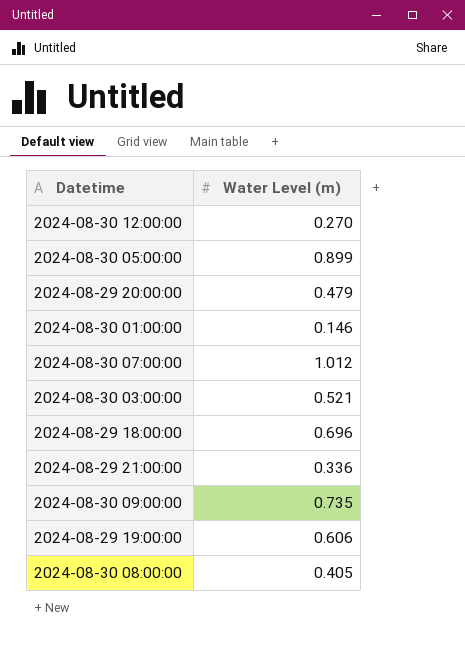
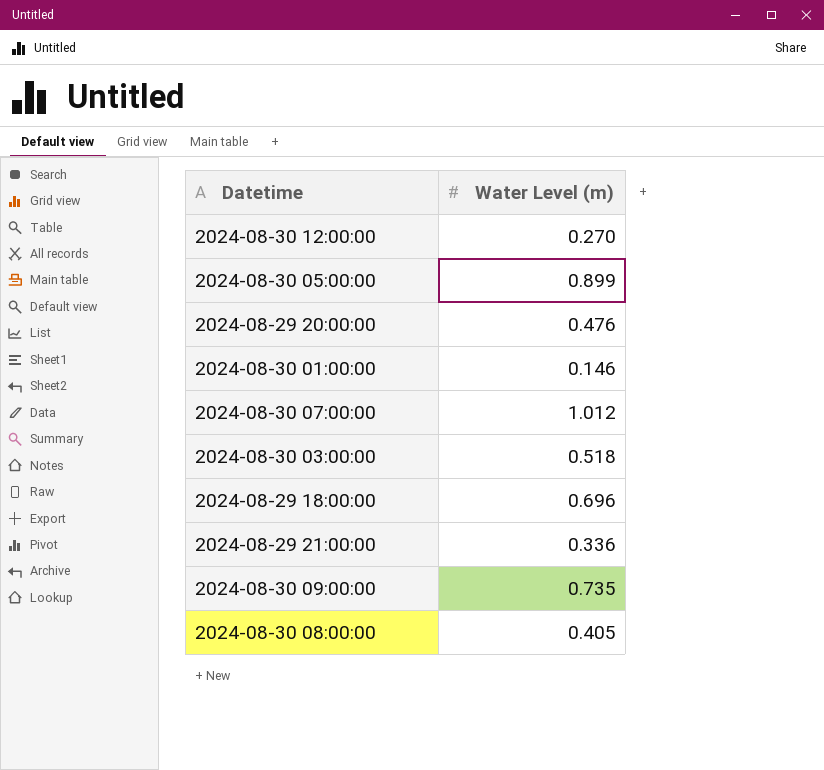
row 2024-08-29 19:00:00: 0.606 -> none
2024-08-29 20:00:00 | Water Level (m): 0.479 -> 0.476
2024-08-30 03:00:00 | Water Level (m): 0.521 -> 0.518

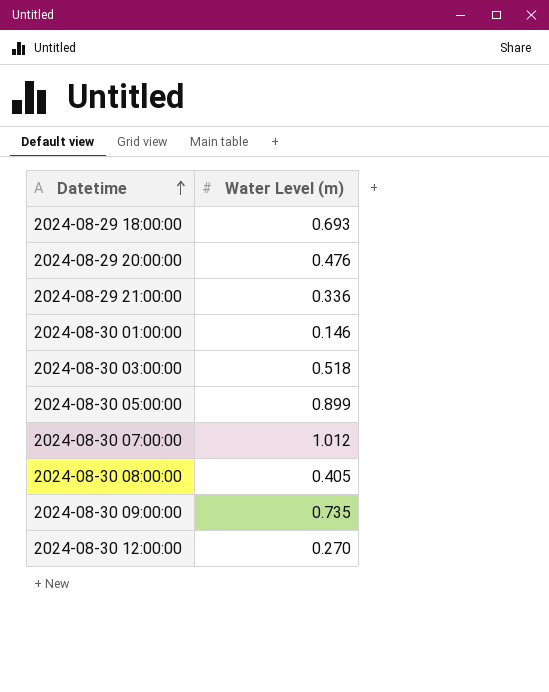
row order: none -> Datetime ascending
2024-08-29 18:00:00 | Water Level (m): 0.696 -> 0.693

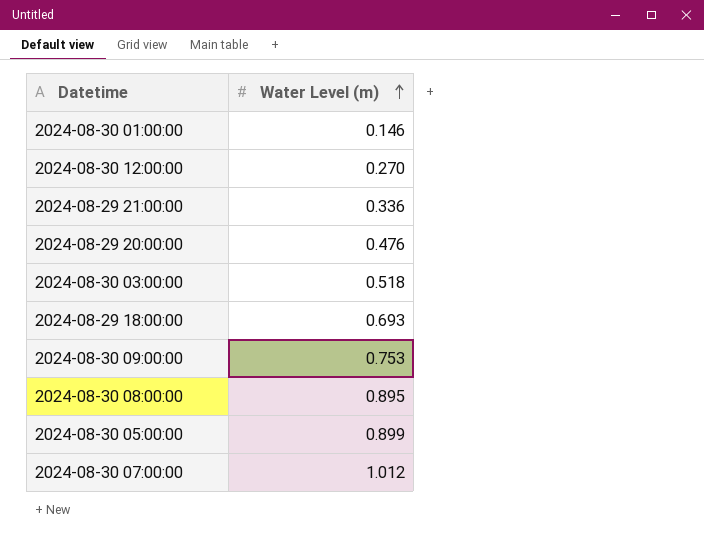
row order: Datetime ascending -> Water Level (m) ascending
2024-08-30 09:00:00 | Water Level (m): 0.735 -> 0.753
2024-08-30 08:00:00 | Water Level (m): 0.405 -> 0.895

